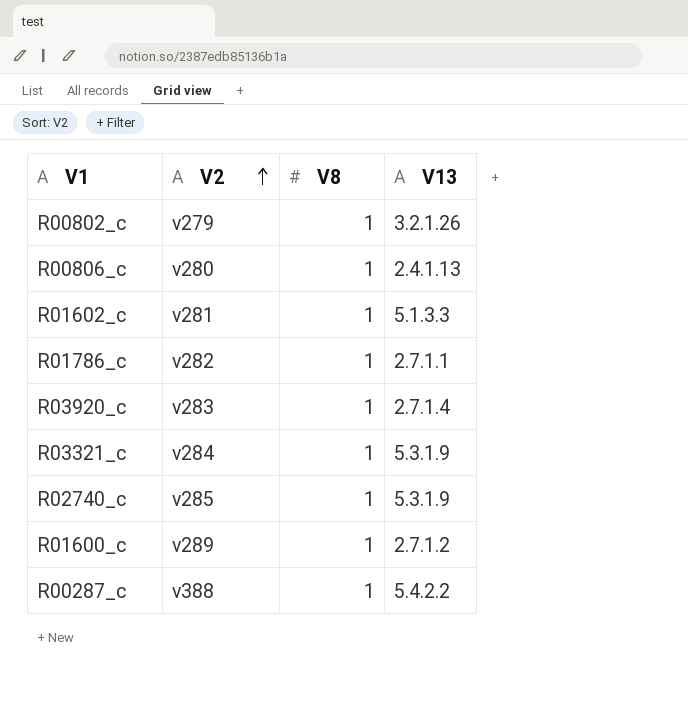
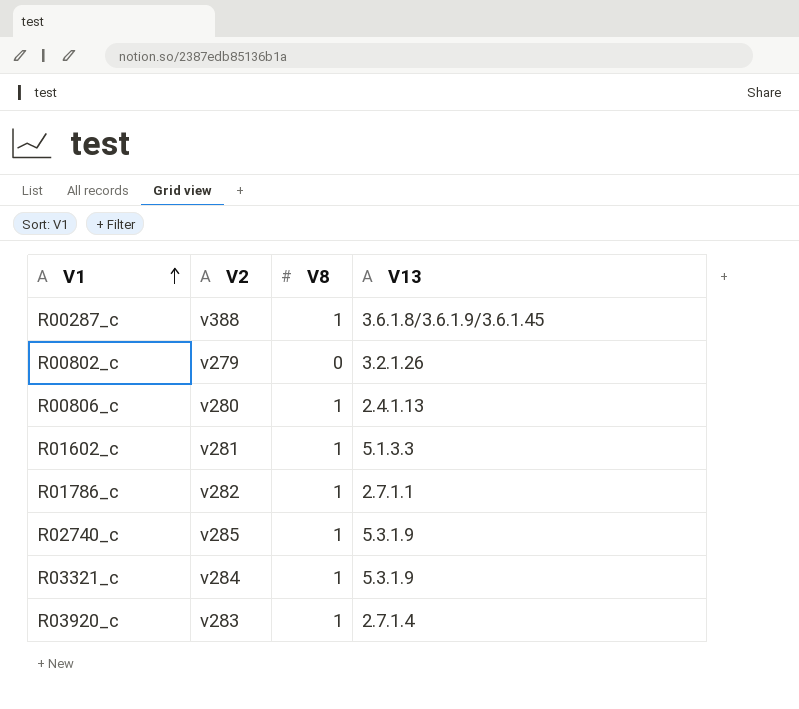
row order: V2 ascending -> V1 ascending
row R01600_c: v289 | 1 | 2.7.1.2 -> none
R00287_c | V13: 5.4.2.2 -> 3.6.1.8/3.6.1.9/3.6.1.45
R00802_c | V8: 1 -> 0

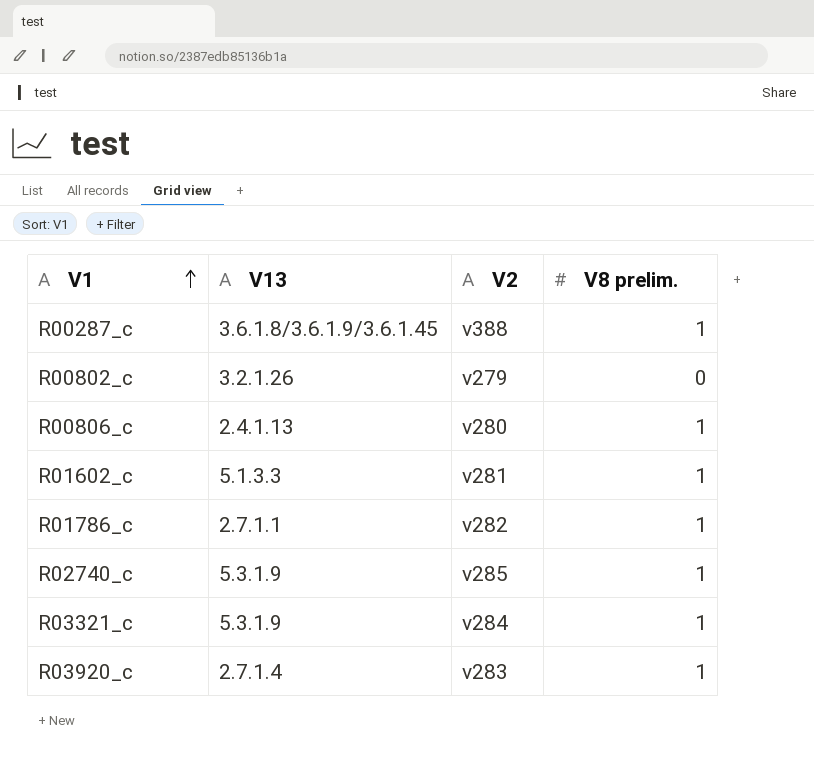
column V13 | position: 4 -> 2
column name: V8 -> V8 prelim.

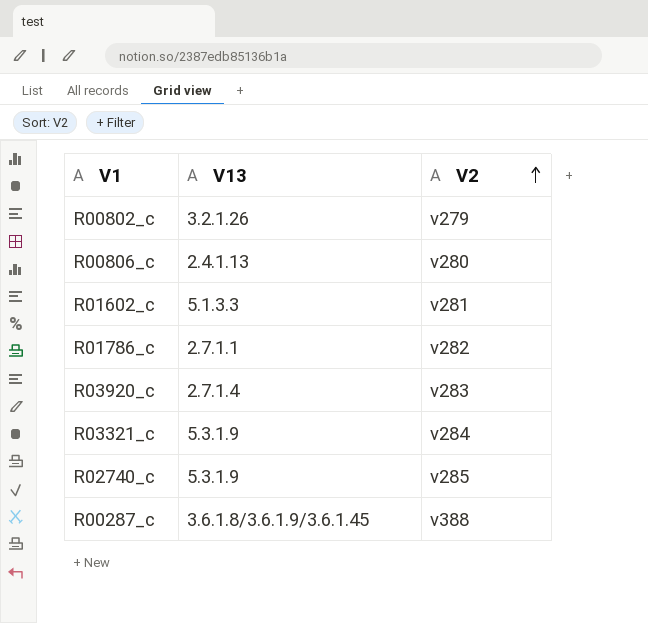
row order: V1 ascending -> V2 ascending
column V8 prelim. | position: 4 -> none

